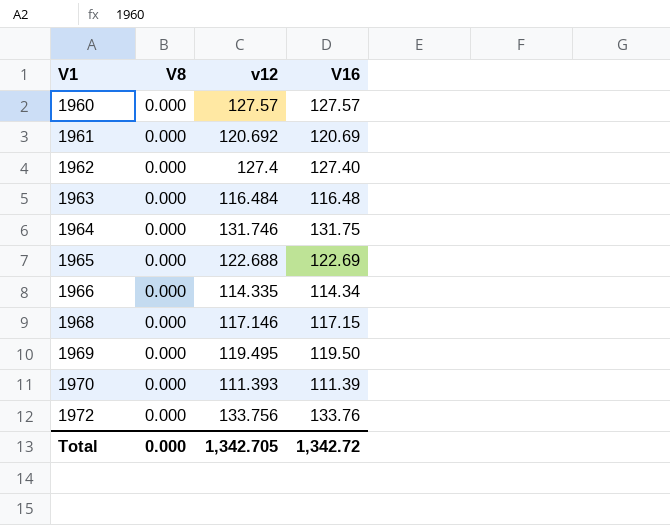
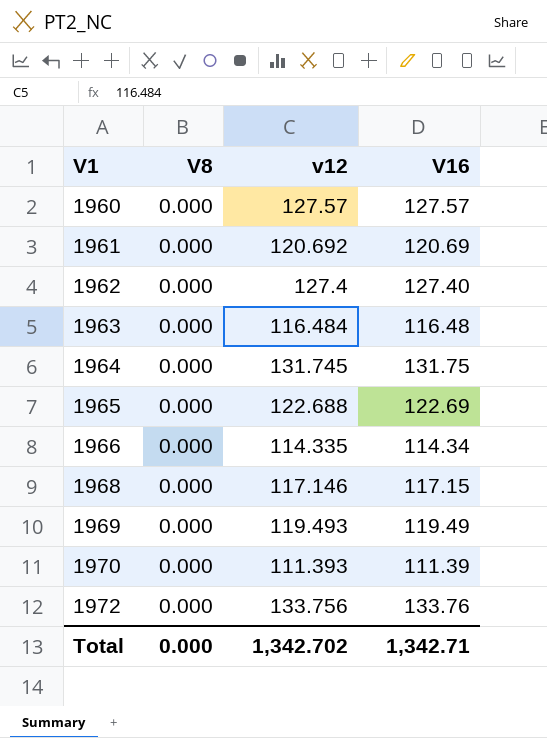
1964 | v12: 131.746 -> 131.745
1969 | v12: 119.495 -> 119.493
1969 | V16: 119.50 -> 119.49
Total | v12: 1,342.705 -> 1,342.702
Total | V16: 1,342.72 -> 1,342.71

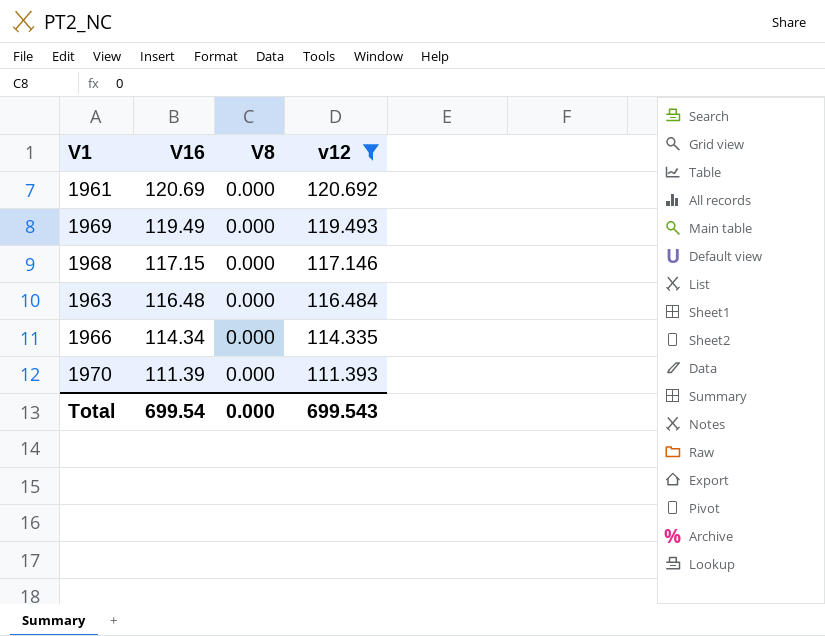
filter: none -> v12 <= 120.692
row order: V1 ascending -> V16 descending
column V16 | position: 4 -> 2
Total | V16: 1,342.71 -> 699.54
Total | v12: 1,342.702 -> 699.543

